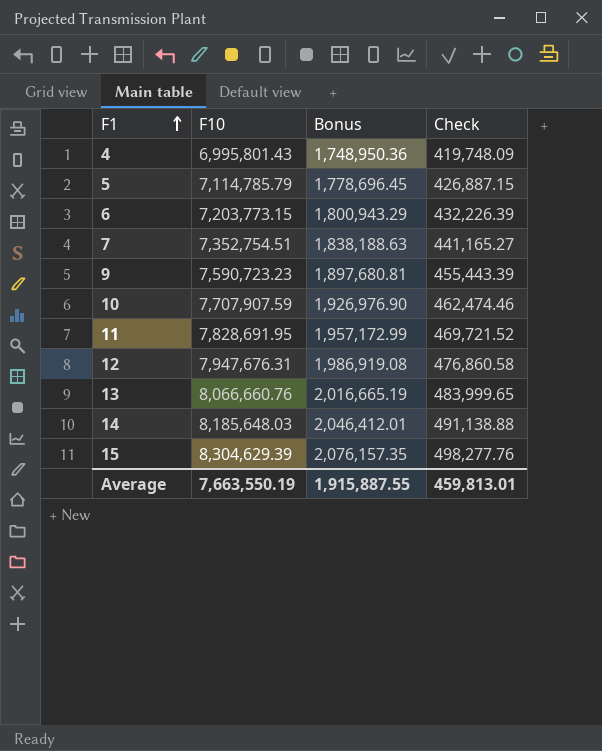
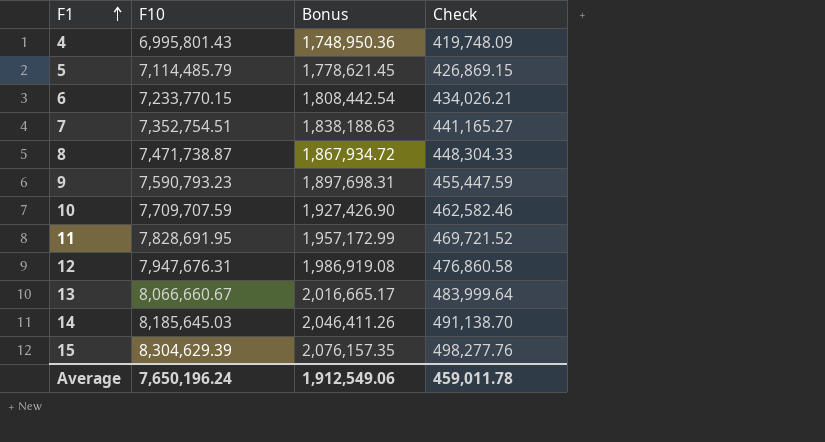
5 | F10: 7,114,785.79 -> 7,114,485.79
5 | Bonus: 1,778,696.45 -> 1,778,621.45
5 | Check: 426,887.15 -> 426,869.15
6 | F10: 7,203,773.15 -> 7,233,770.15
6 | Bonus: 1,800,943.29 -> 1,808,442.54
6 | Check: 432,226.39 -> 434,026.21
row 8: none -> 7,471,738.87 | 1,867,934.72 | 448,304.33
9 | F10: 7,590,723.23 -> 7,590,793.23
9 | Bonus: 1,897,680.81 -> 1,897,698.31
9 | Check: 455,443.39 -> 455,447.59
10 | F10: 7,707,907.59 -> 7,709,707.59
10 | Bonus: 1,926,976.90 -> 1,927,426.90
10 | Check: 462,474.46 -> 462,582.46
13 | F10: 8,066,660.76 -> 8,066,660.67
13 | Bonus: 2,016,665.19 -> 2,016,665.17
13 | Check: 483,999.65 -> 483,999.64
14 | F10: 8,185,648.03 -> 8,185,645.03
14 | Bonus: 2,046,412.01 -> 2,046,411.26
14 | Check: 491,138.88 -> 491,138.70
Average | F10: 7,663,550.19 -> 7,650,196.24
Average | Bonus: 1,915,887.55 -> 1,912,549.06
Average | Check: 459,813.01 -> 459,011.78

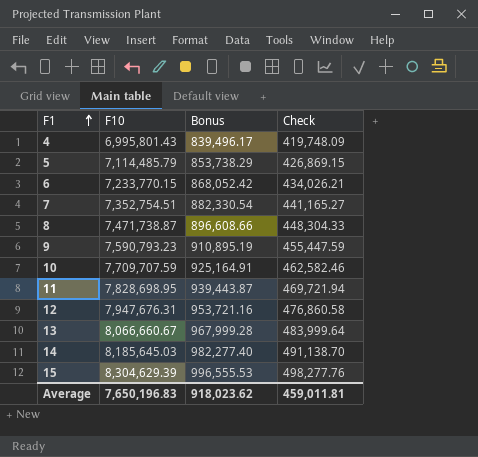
column Bonus | formula: [F10] * 0.25 -> [F10] * 0.12
11 | F10: 7,828,691.95 -> 7,828,698.95
11 | Check: 469,721.52 -> 469,721.94
Average | F10: 7,650,196.24 -> 7,650,196.83
Average | Bonus: 1,912,549.06 -> 918,023.62
Average | Check: 459,011.78 -> 459,011.81

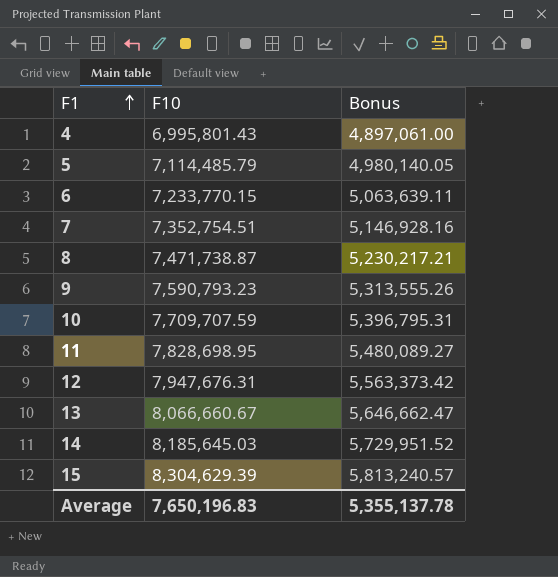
column Check | formula: [F10] * 0.06 -> none
column Bonus | formula: [F10] * 0.12 -> [F10] * 0.7
Average | Bonus: 918,023.62 -> 5,355,137.78

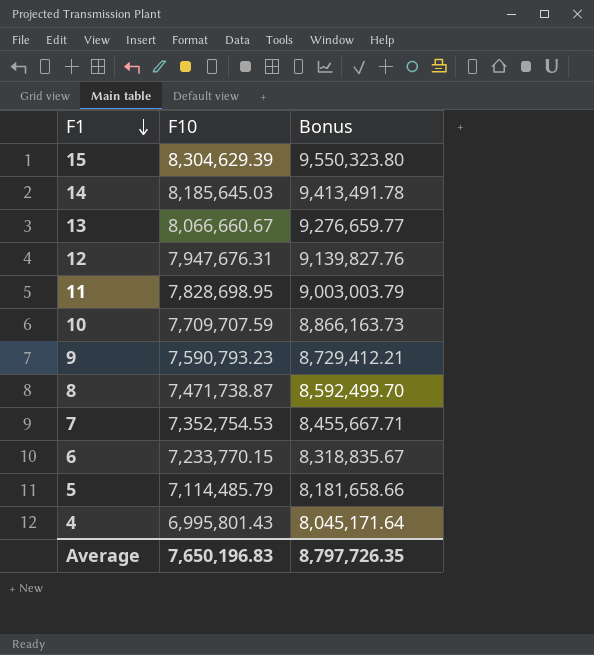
row order: F1 ascending -> F1 descending
column Bonus | formula: [F10] * 0.7 -> [F10] * 1.15
7 | F10: 7,352,754.51 -> 7,352,754.53
Average | Bonus: 5,355,137.78 -> 8,797,726.35

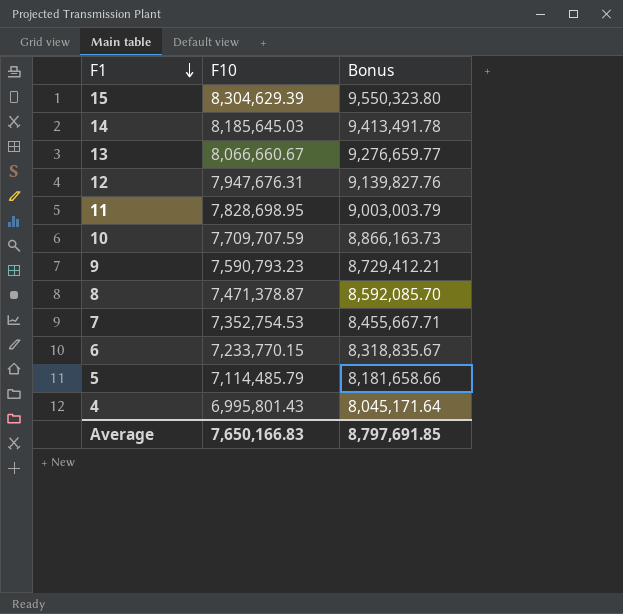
8 | F10: 7,471,738.87 -> 7,471,378.87
8 | Bonus: 8,592,499.70 -> 8,592,085.70
Average | F10: 7,650,196.83 -> 7,650,166.83
Average | Bonus: 8,797,726.35 -> 8,797,691.85

